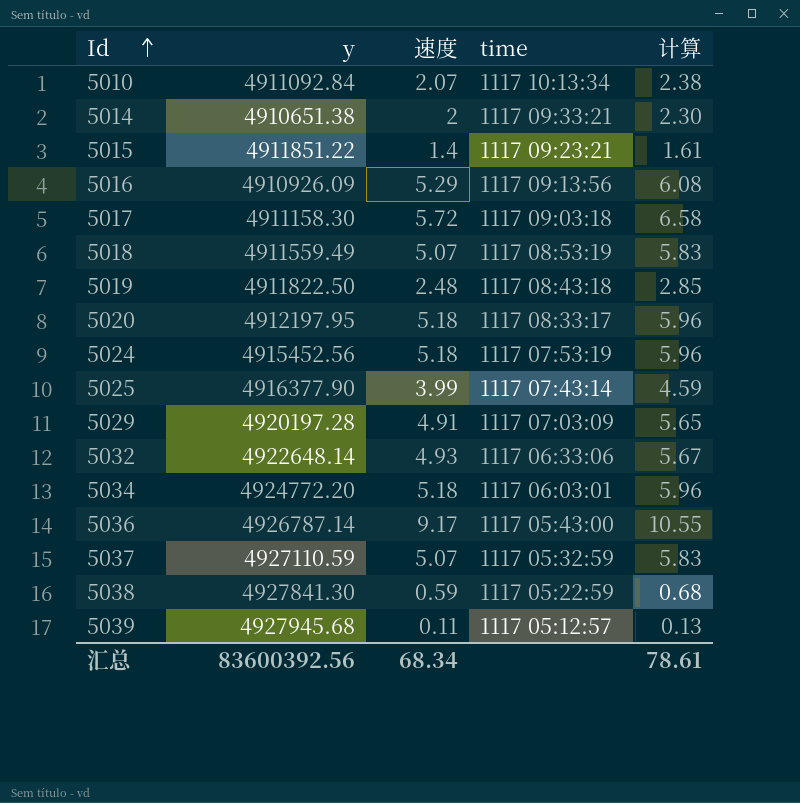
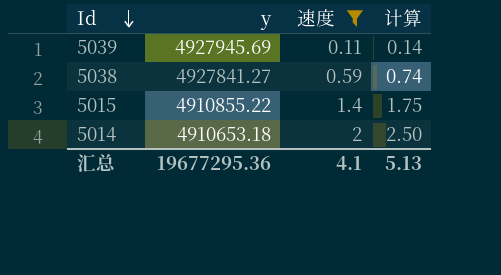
filter: none -> 速度 <= 2
row order: Id ascending -> Id descending
column time | position: 4 -> none
column 计算 | formula: [速度] * 1.15 -> [速度] * 1.25
5039 | y: 4927945.68 -> 4927945.69
5038 | y: 4927841.30 -> 4927841.27
5015 | y: 4911851.22 -> 4910855.22
5014 | y: 4910651.38 -> 4910653.18
汇总 | y: 83600392.56 -> 19677295.36
汇总 | 速度: 68.34 -> 4.1
汇总 | 计算: 78.61 -> 5.13

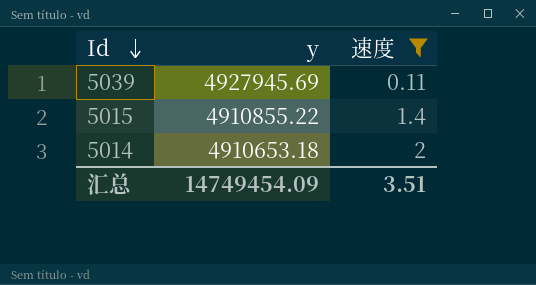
column 计算 | formula: [速度] * 1.25 -> none
row 5038: 4927841.27 | 0.59 | 0.74 -> none
汇总 | y: 19677295.36 -> 14749454.09
汇总 | 速度: 4.1 -> 3.51

